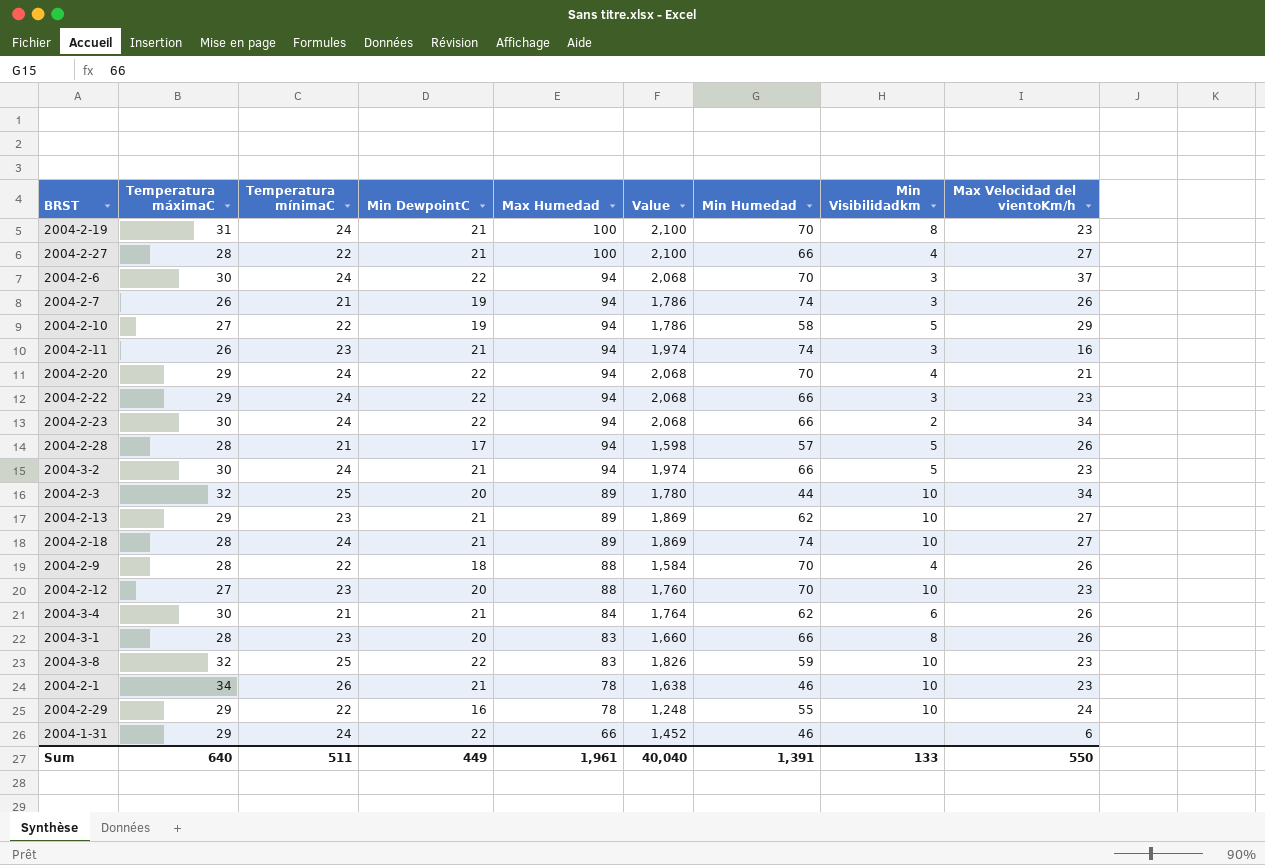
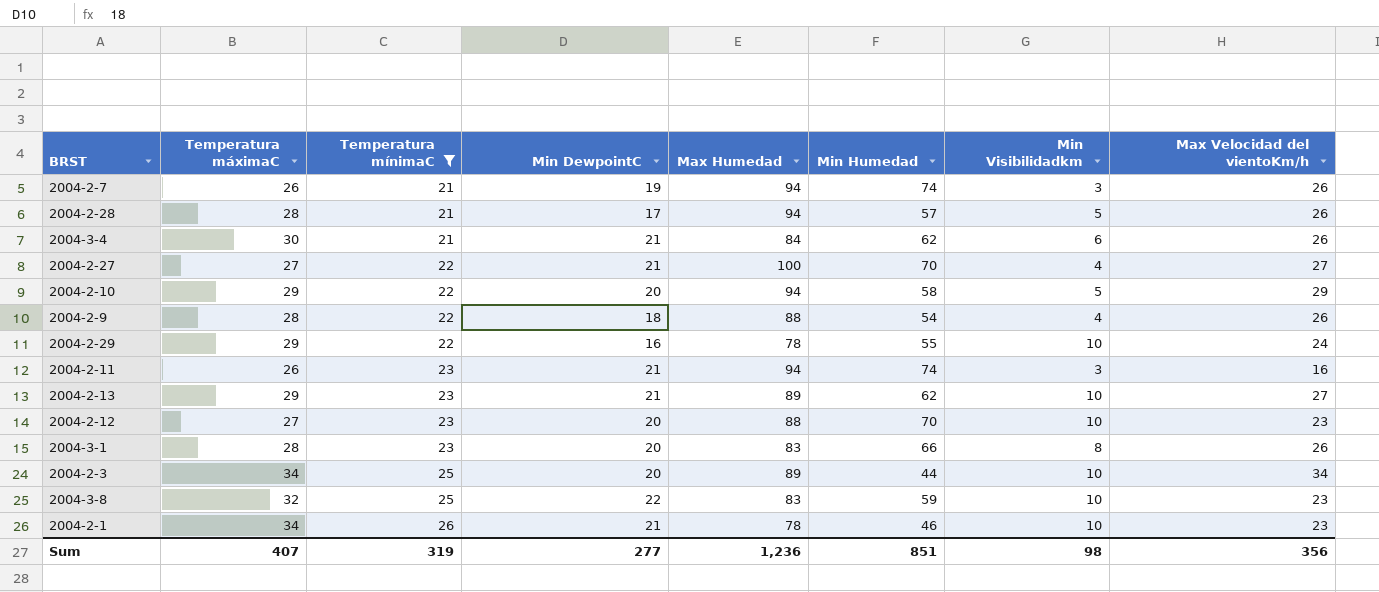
filter: none -> Temperatura mínimaC != 24
row order: Max Humedad descending -> Temperatura mínimaC ascending
column Value | formula: [Min DewpointC] * [Max Humedad] -> none
2004-2-27 | Temperatura máximaC: 28 -> 27
2004-2-27 | Min Humedad: 66 -> 70
2004-2-10 | Temperatura máximaC: 27 -> 29
2004-2-10 | Min DewpointC: 19 -> 20
2004-2-9 | Min Humedad: 70 -> 54
2004-2-3 | Temperatura máximaC: 32 -> 34
Sum | Temperatura máximaC: 640 -> 407
Sum | Temperatura mínimaC: 511 -> 319
Sum | Min DewpointC: 449 -> 277
Sum | Max Humedad: 1,961 -> 1,236
Sum | Min Humedad: 1,391 -> 851
Sum | Min Visibilidadkm: 133 -> 98
Sum | Max Velocidad del vientoKm/h: 550 -> 356

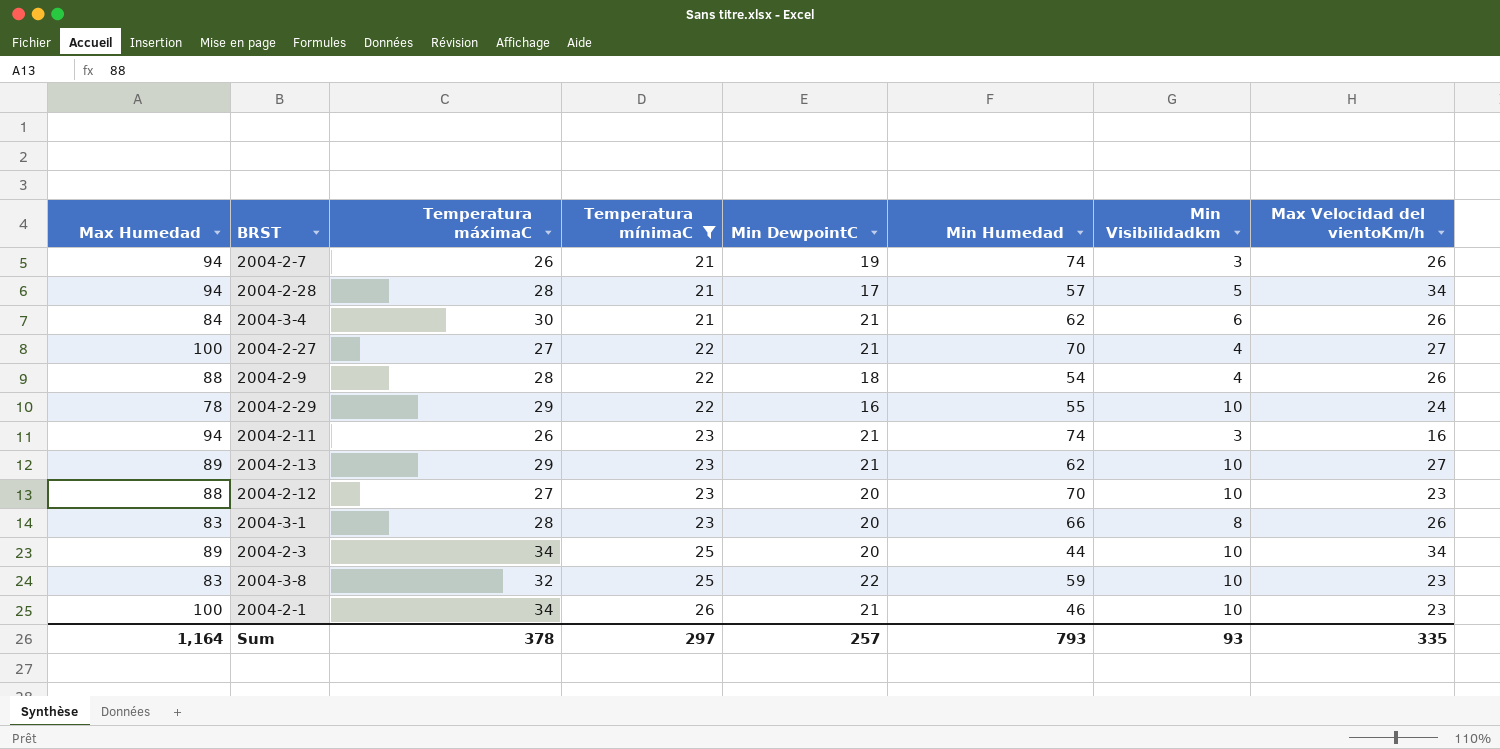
column Max Humedad | position: 5 -> 1
row 2004-2-10: 29 | 22 | 20 | 94 | 58 | 5 | 29 -> none
2004-2-28 | Max Velocidad del vientoKm/h: 26 -> 34
2004-2-1 | Max Humedad: 78 -> 100
Sum | Max Humedad: 1,236 -> 1,164
Sum | Temperatura máximaC: 407 -> 378
Sum | Temperatura mínimaC: 319 -> 297
Sum | Min DewpointC: 277 -> 257
Sum | Min Humedad: 851 -> 793
Sum | Min Visibilidadkm: 98 -> 93
Sum | Max Velocidad del vientoKm/h: 356 -> 335

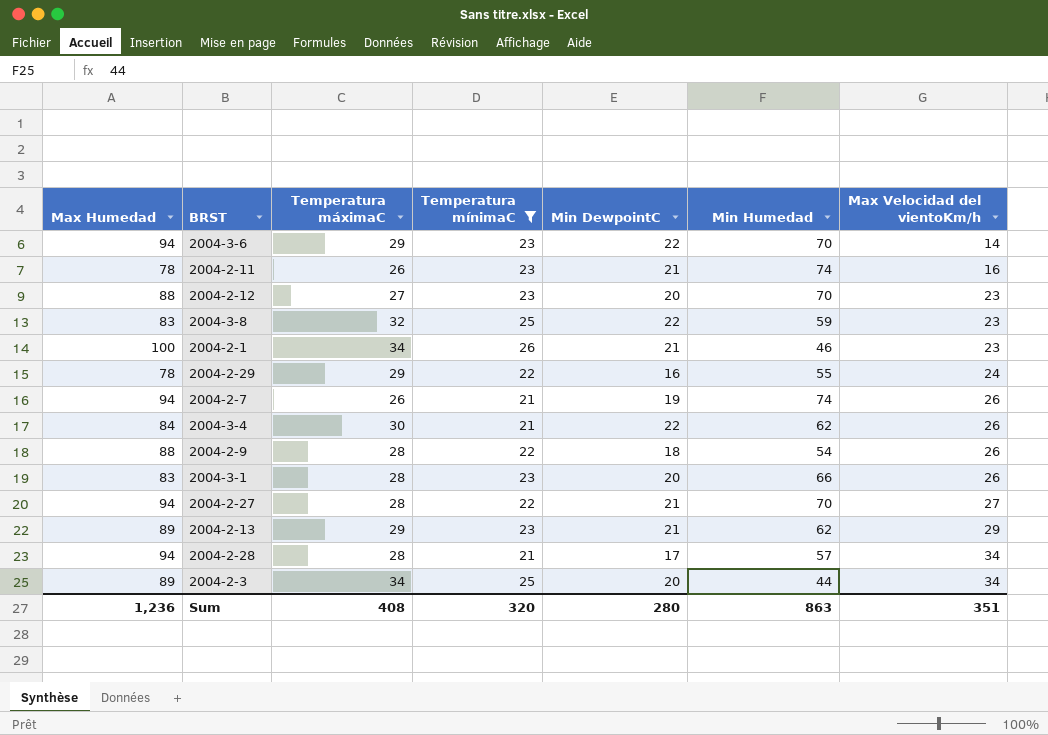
row order: Temperatura mínimaC ascending -> Max Velocidad del vientoKm/h ascending
column Min Visibilidadkm | position: 7 -> none
row 2004-3-6: none -> 94 | 29 | 23 | 22 | 70 | 14
2004-2-11 | Max Humedad: 94 -> 78
2004-3-4 | Min DewpointC: 21 -> 22
2004-2-27 | Max Humedad: 100 -> 94
2004-2-27 | Temperatura máximaC: 27 -> 28
2004-2-13 | Max Velocidad del vientoKm/h: 27 -> 29
Sum | Max Humedad: 1,164 -> 1,236
Sum | Temperatura máximaC: 378 -> 408
Sum | Temperatura mínimaC: 297 -> 320
Sum | Min DewpointC: 257 -> 280
Sum | Min Humedad: 793 -> 863
Sum | Max Velocidad del vientoKm/h: 335 -> 351

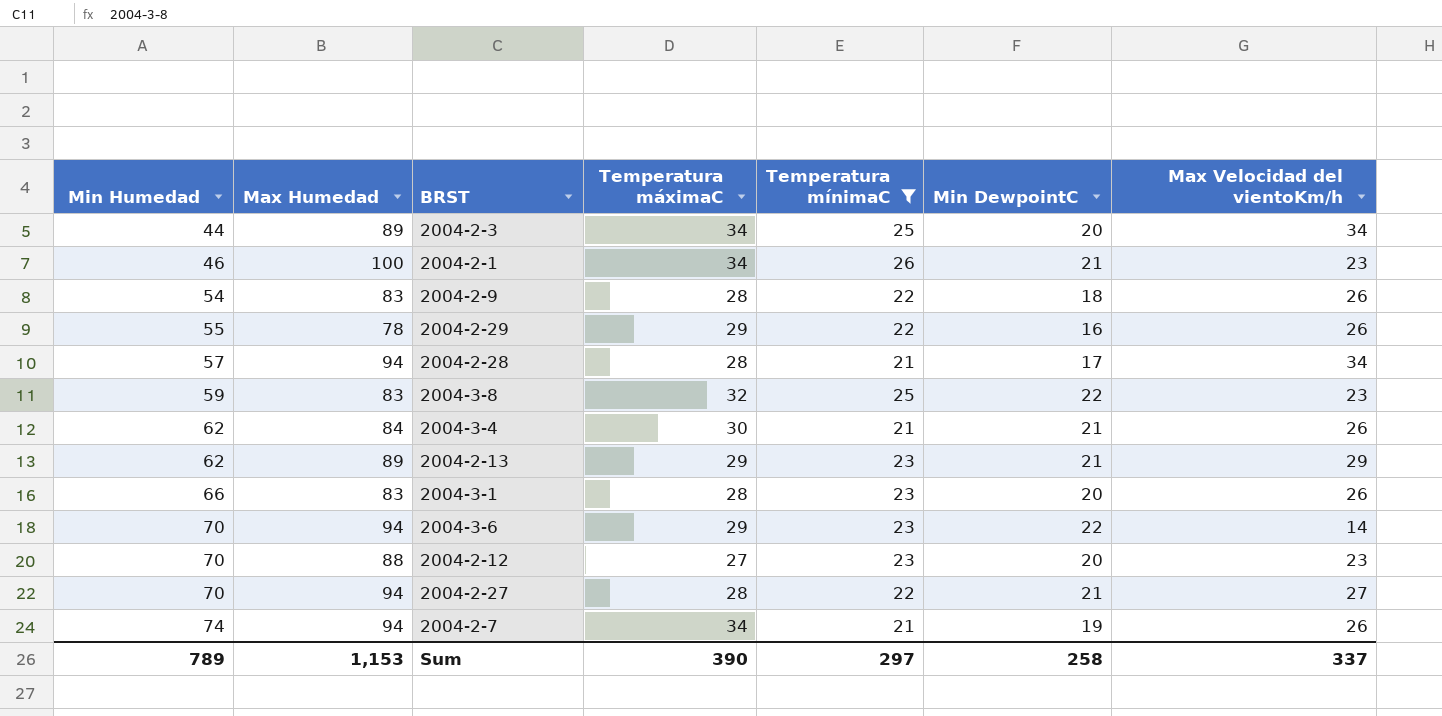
row order: Max Velocidad del vientoKm/h ascending -> Min Humedad ascending
column Min Humedad | position: 6 -> 1
row 2004-2-11: 78 | 26 | 23 | 21 | 74 | 16 -> none
2004-2-9 | Max Humedad: 88 -> 83
2004-2-29 | Max Velocidad del vientoKm/h: 24 -> 26
2004-3-4 | Min DewpointC: 22 -> 21
2004-2-7 | Temperatura máximaC: 26 -> 34
Sum | Min Humedad: 863 -> 789
Sum | Max Humedad: 1,236 -> 1,153
Sum | Temperatura máximaC: 408 -> 390
Sum | Temperatura mínimaC: 320 -> 297
Sum | Min DewpointC: 280 -> 258
Sum | Max Velocidad del vientoKm/h: 351 -> 337

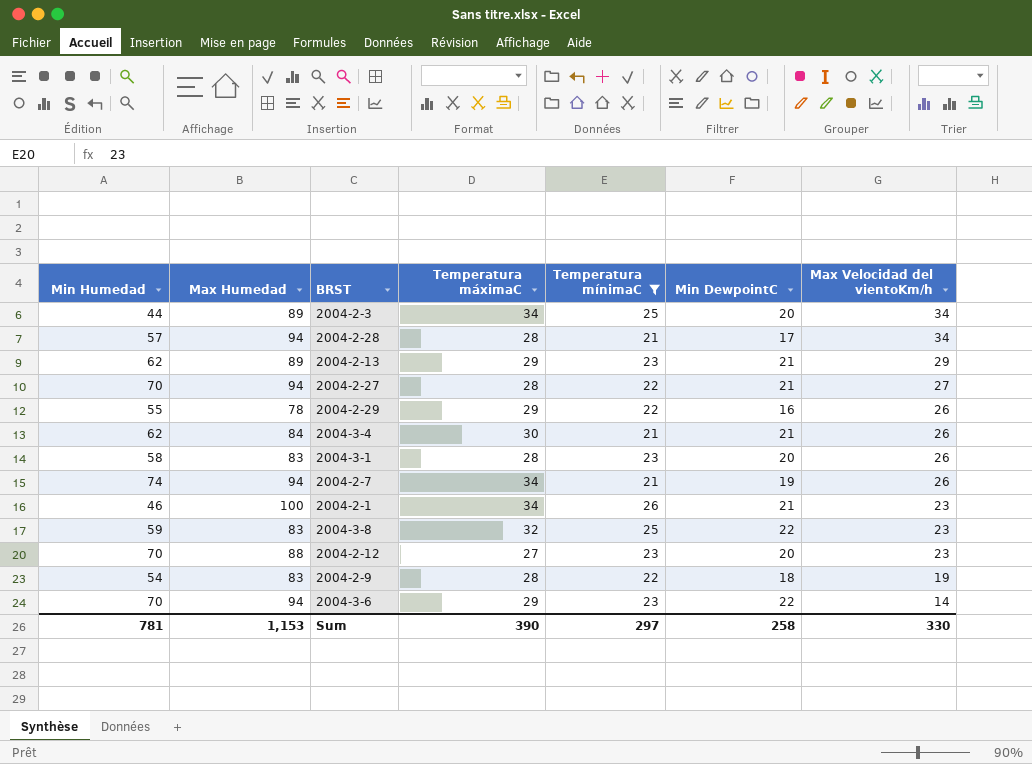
row order: Min Humedad ascending -> Max Velocidad del vientoKm/h descending
2004-3-1 | Min Humedad: 66 -> 58
2004-2-9 | Max Velocidad del vientoKm/h: 26 -> 19
Sum | Min Humedad: 789 -> 781
Sum | Max Velocidad del vientoKm/h: 337 -> 330

